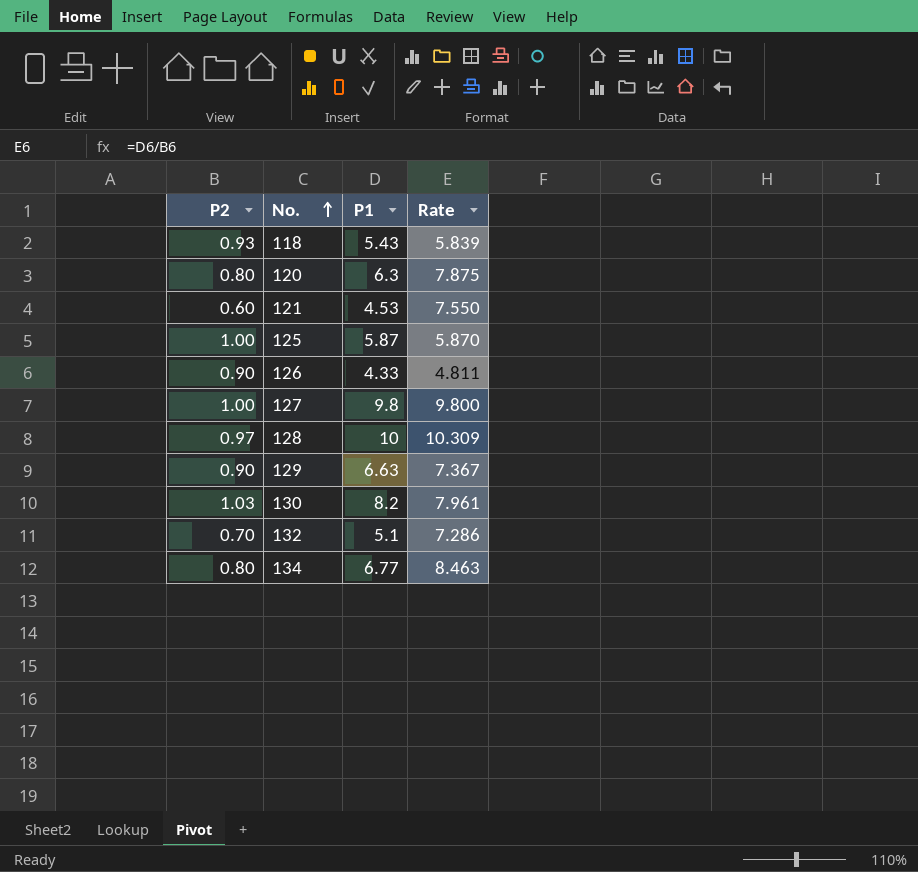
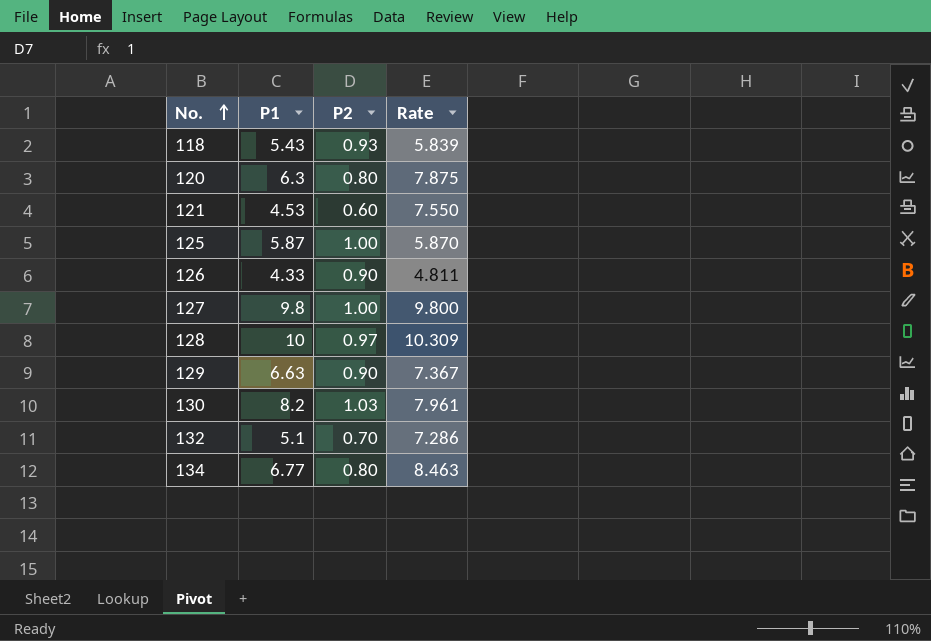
column P2 | position: 1 -> 3

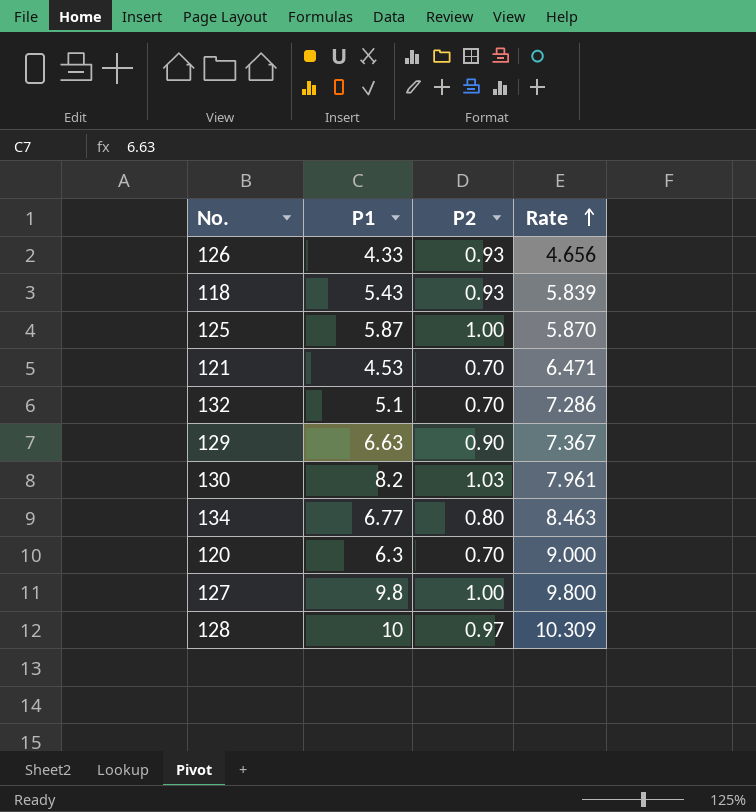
row order: No. ascending -> Rate ascending
126 | P2: 0.90 -> 0.93
126 | Rate: 4.811 -> 4.656
121 | P2: 0.60 -> 0.70
121 | Rate: 7.550 -> 6.471
120 | P2: 0.80 -> 0.70
120 | Rate: 7.875 -> 9.000

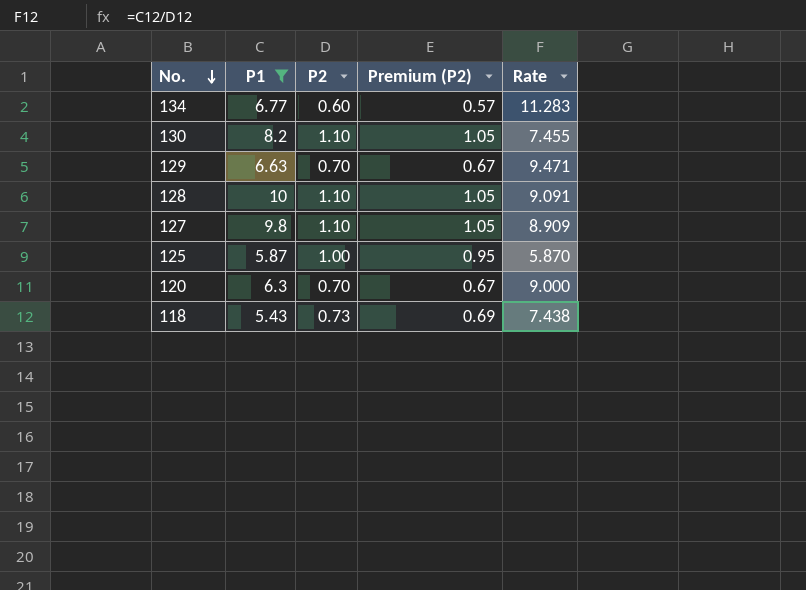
filter: none -> P1 >= 5.43
row order: Rate ascending -> No. descending
column Premium (P2) | formula: none -> [P2] * 0.95
134 | P2: 0.80 -> 0.60
134 | Rate: 8.463 -> 11.283
130 | P2: 1.03 -> 1.10
130 | Rate: 7.961 -> 7.455
129 | P2: 0.90 -> 0.70
129 | Rate: 7.367 -> 9.471
128 | P2: 0.97 -> 1.10
128 | Rate: 10.309 -> 9.091
127 | P2: 1.00 -> 1.10
127 | Rate: 9.800 -> 8.909
118 | P2: 0.93 -> 0.73
118 | Rate: 5.839 -> 7.438

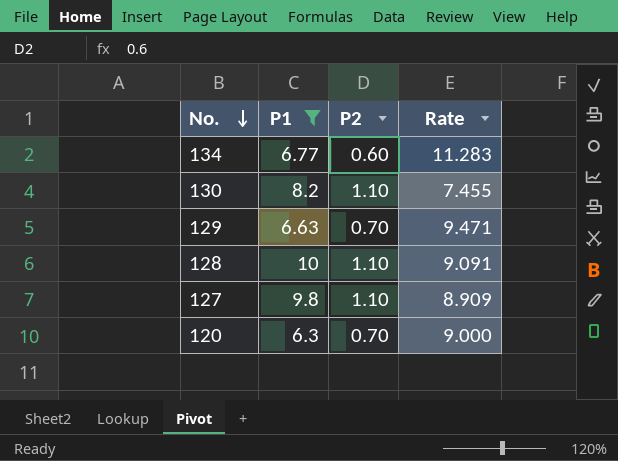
column Premium (P2) | formula: [P2] * 0.95 -> none
row 125: 5.87 | 1.00 | 0.95 | 5.870 -> none
row 118: 5.43 | 0.73 | 0.69 | 7.438 -> none

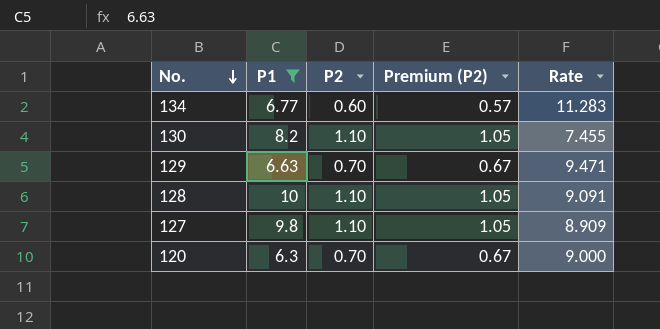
column Premium (P2) | formula: none -> [P2] * 0.95

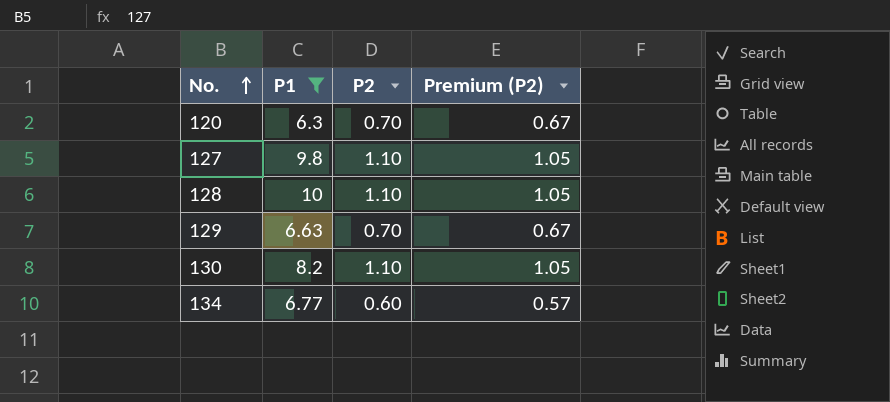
row order: No. descending -> No. ascending
column Rate | formula: [P1] / [P2] -> none

